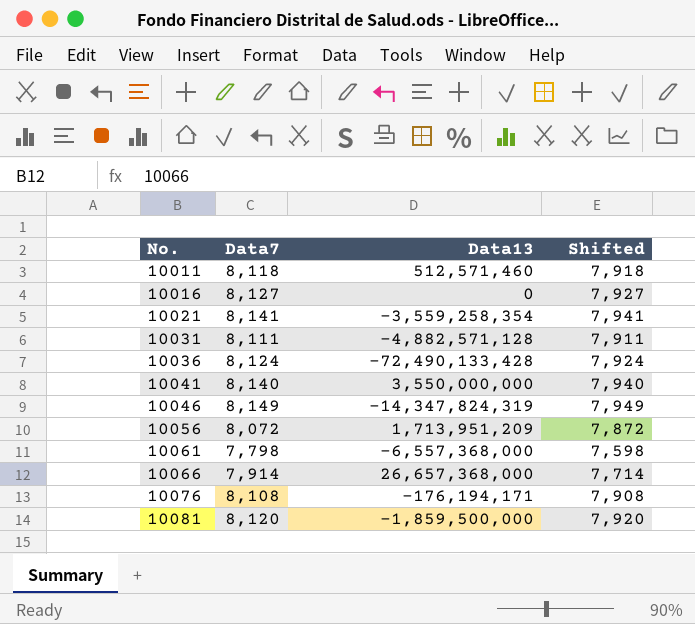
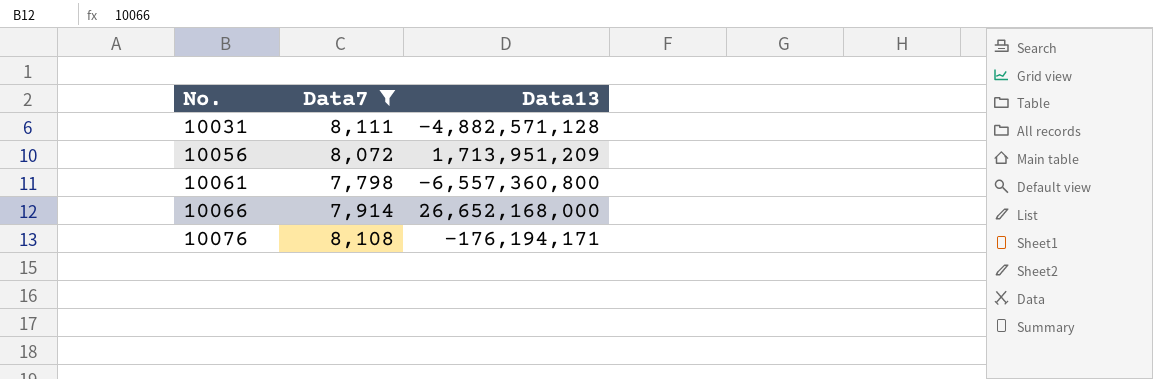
filter: none -> Data7 <= 8,111
column Shifted | formula: [Data7] - 200 -> none
10061 | Data13: -6,557,368,000 -> -6,557,360,800
10066 | Data13: 26,657,368,000 -> 26,652,168,000

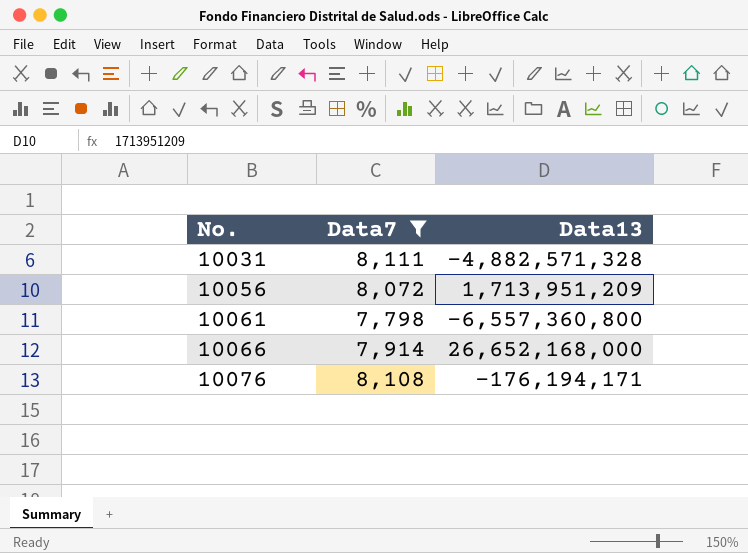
10031 | Data13: -4,882,571,128 -> -4,882,571,328

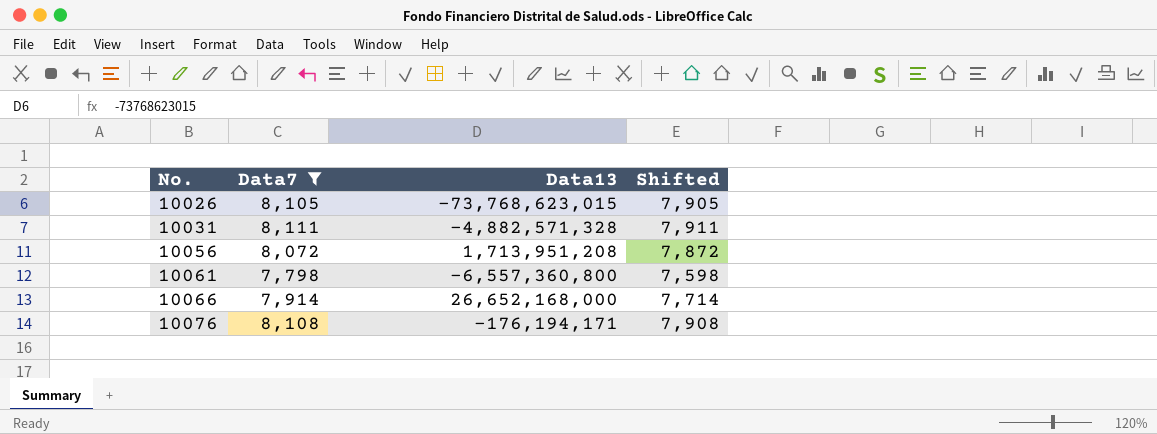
column Shifted | formula: none -> [Data7] - 200
row 10026: none -> 8,105 | -73,768,623,015 | 7,905
10056 | Data13: 1,713,951,209 -> 1,713,951,208

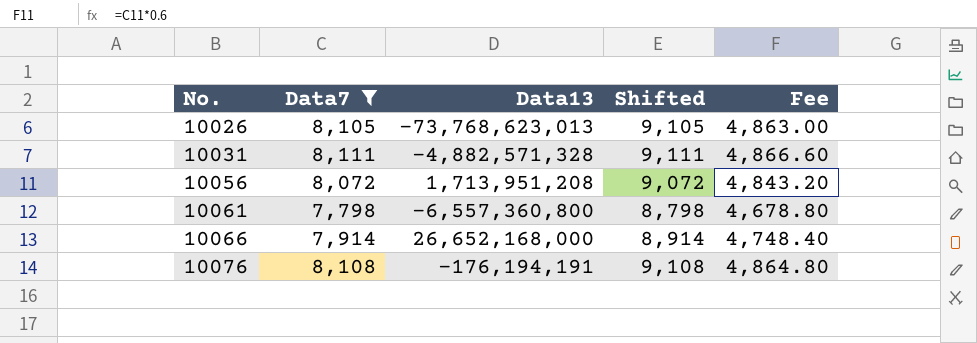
column Shifted | formula: [Data7] - 200 -> [Data7] + 1000
column Fee | formula: none -> [Data7] * 0.6
10026 | Data13: -73,768,623,015 -> -73,768,623,013
10076 | Data13: -176,194,171 -> -176,194,191

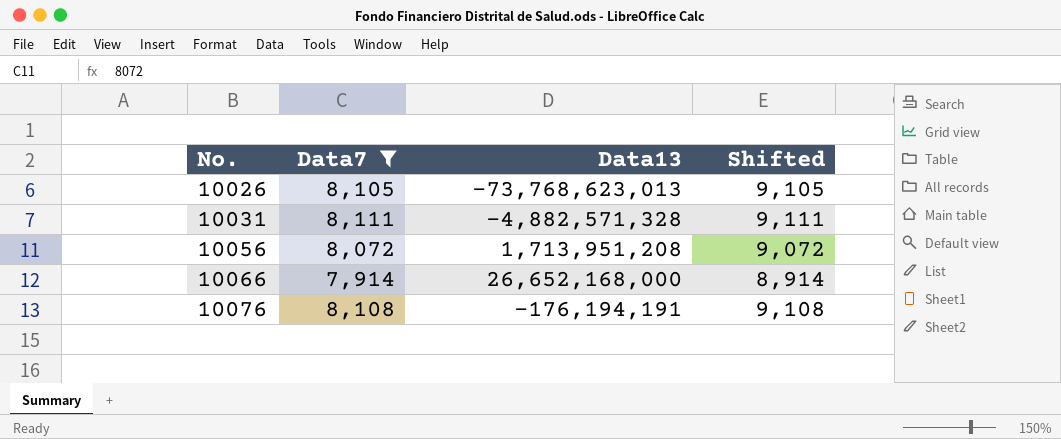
column Fee | formula: [Data7] * 0.6 -> none
row 10061: 7,798 | -6,557,360,800 | 8,798 | 4,678.80 -> none

